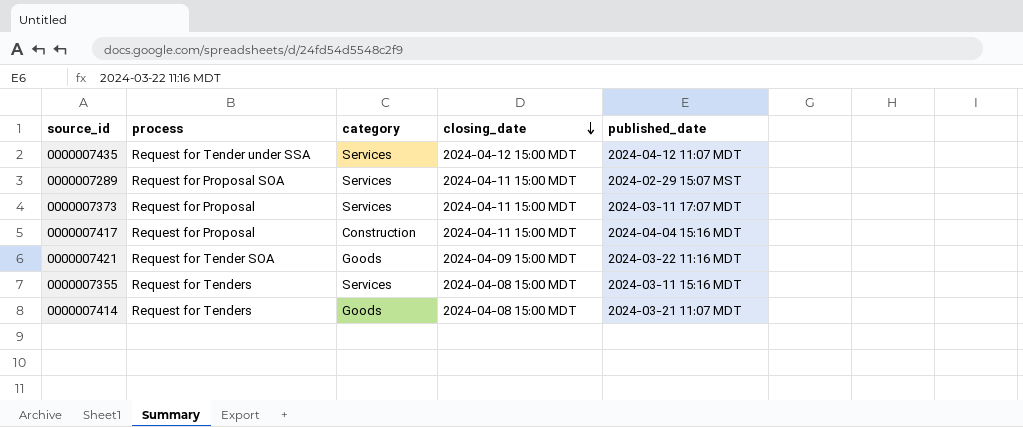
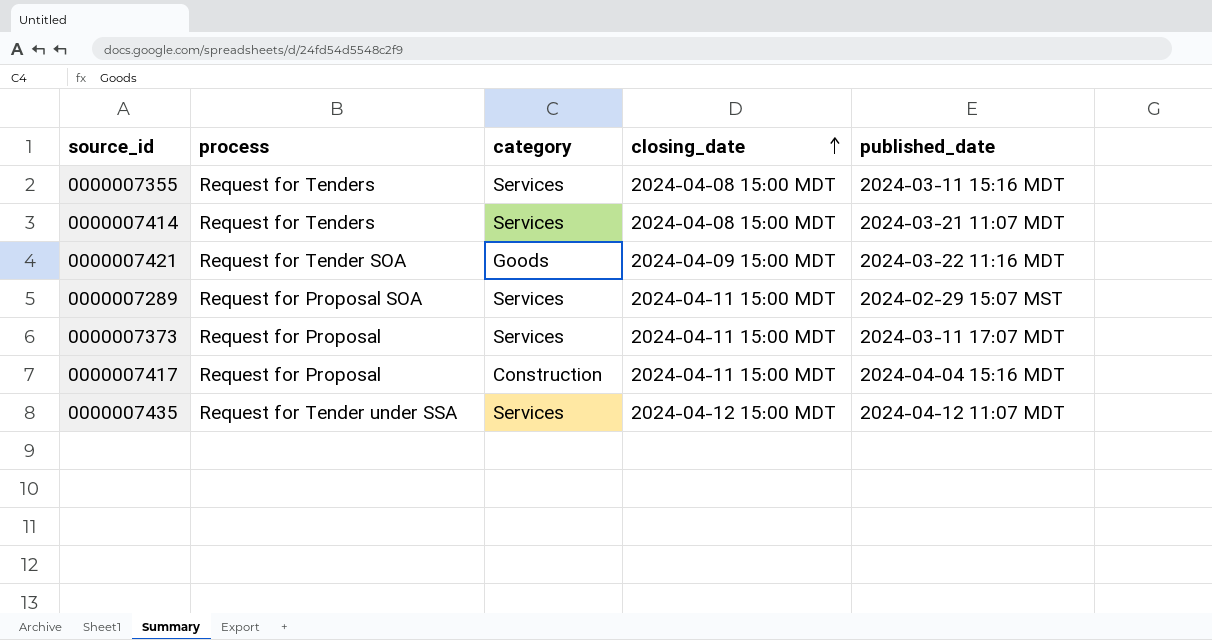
row order: closing_date descending -> closing_date ascending
0000007414 | category: Goods -> Services

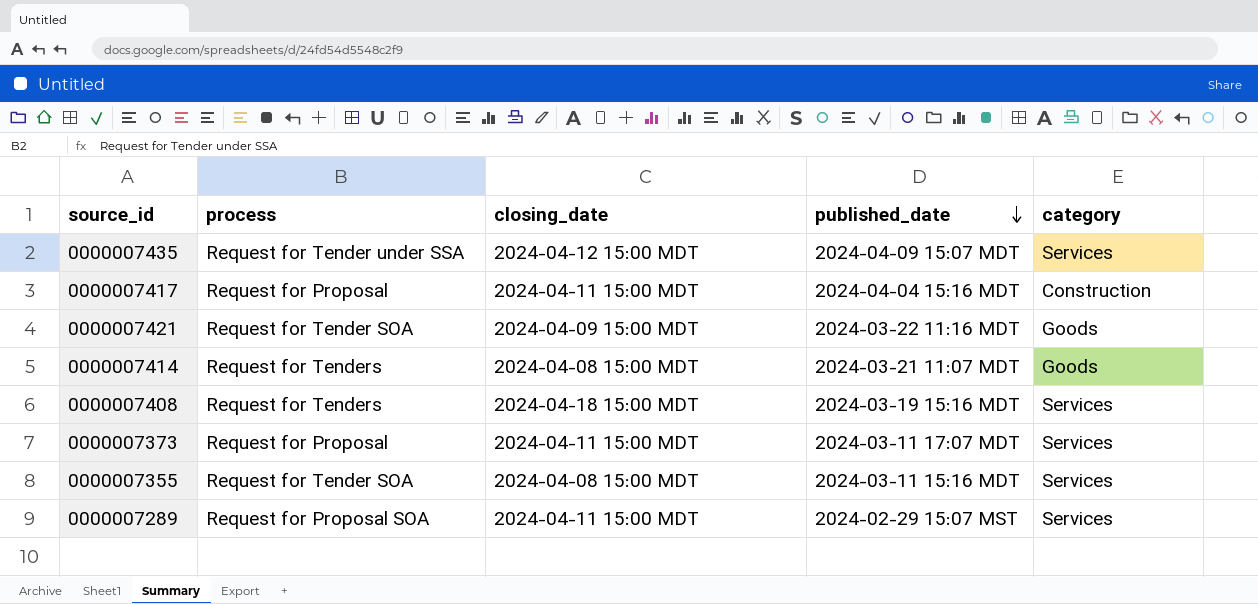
row order: closing_date ascending -> published_date descending
column category | position: 3 -> 5
0000007435 | published_date: 2024-04-12 11:07 MDT -> 2024-04-09 15:07 MDT
0000007414 | category: Services -> Goods
row 0000007408: none -> Request for Tenders | 2024-04-18 15:00 MDT | 2024-03-19 15:16 MDT | Services
0000007355 | process: Request for Tenders -> Request for Tender SOA

